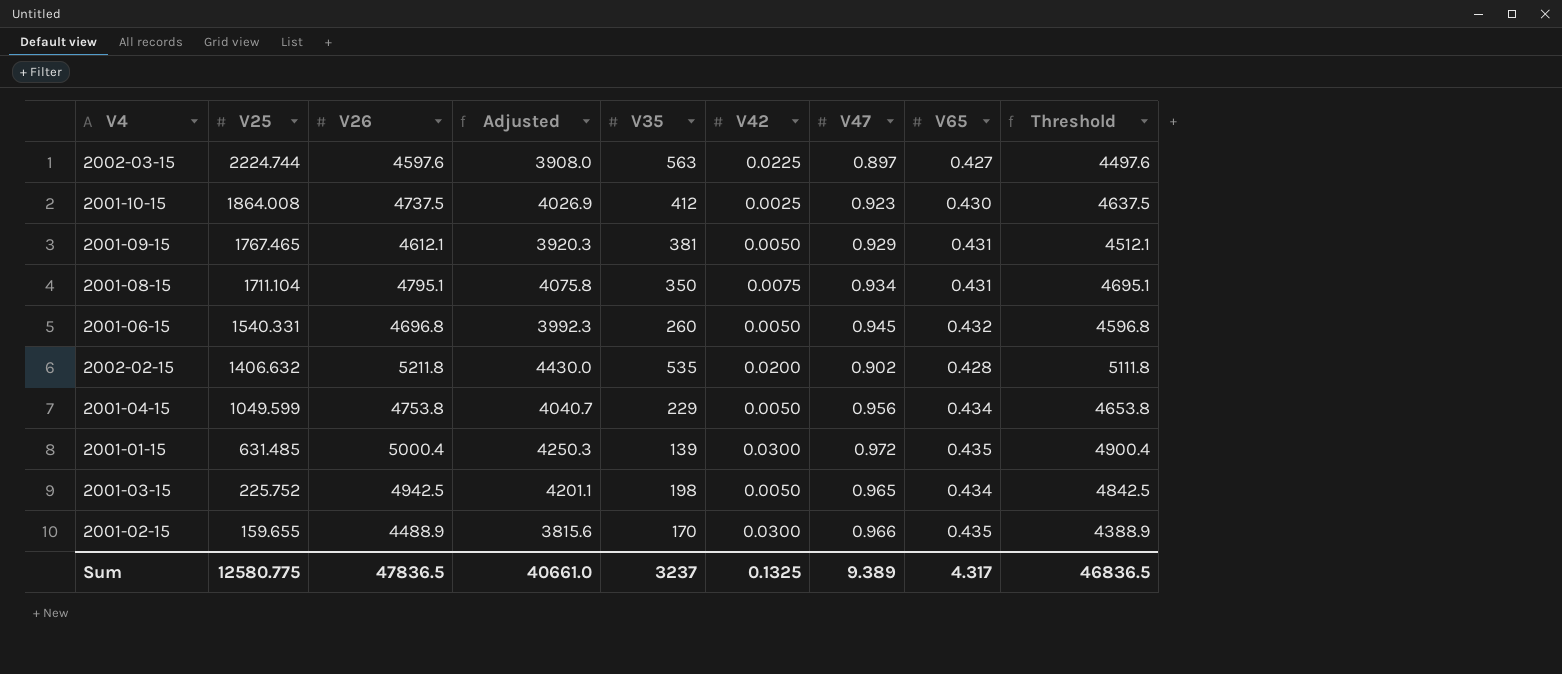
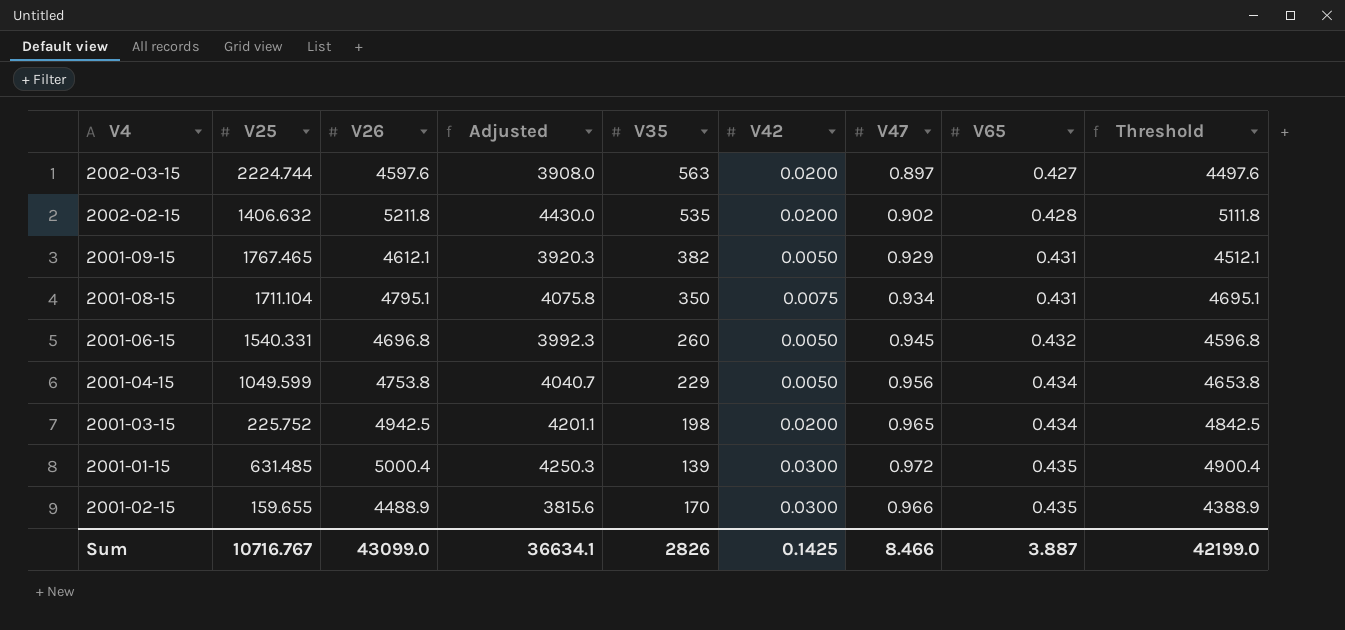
row order: V25 descending -> V65 ascending
row 2001-10-15: 1864.008 | 4737.5 | 4026.9 | 412 | 0.0025 | 0.923 | 0.430 | 4637.5 -> none
2002-03-15 | V42: 0.0225 -> 0.0200
2001-09-15 | V35: 381 -> 382
2001-03-15 | V42: 0.0050 -> 0.0200
Sum | V25: 12580.775 -> 10716.767
Sum | V26: 47836.5 -> 43099.0
Sum | Adjusted: 40661.0 -> 36634.1
Sum | V35: 3237 -> 2826
Sum | V42: 0.1325 -> 0.1425
Sum | V47: 9.389 -> 8.466
Sum | V65: 4.317 -> 3.887
Sum | Threshold: 46836.5 -> 42199.0

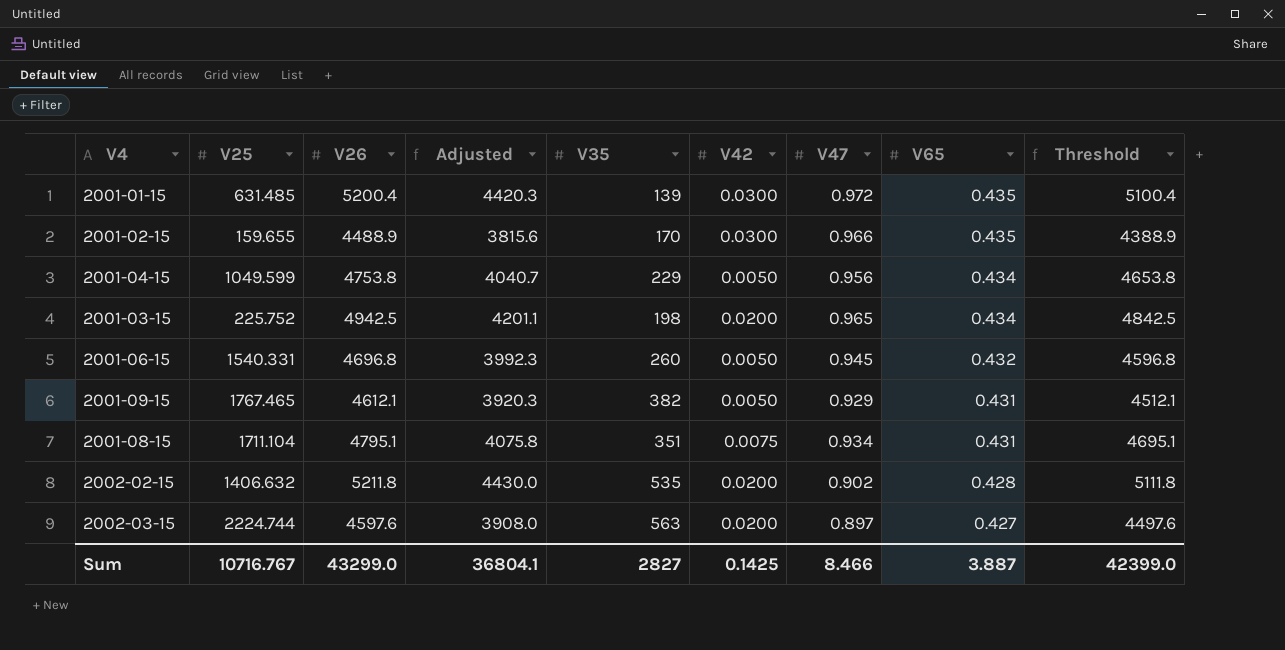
row order: V65 ascending -> V65 descending
2001-01-15 | V26: 5000.4 -> 5200.4
2001-01-15 | Adjusted: 4250.3 -> 4420.3
2001-01-15 | Threshold: 4900.4 -> 5100.4
2001-08-15 | V35: 350 -> 351
Sum | V26: 43099.0 -> 43299.0
Sum | Adjusted: 36634.1 -> 36804.1
Sum | V35: 2826 -> 2827
Sum | Threshold: 42199.0 -> 42399.0

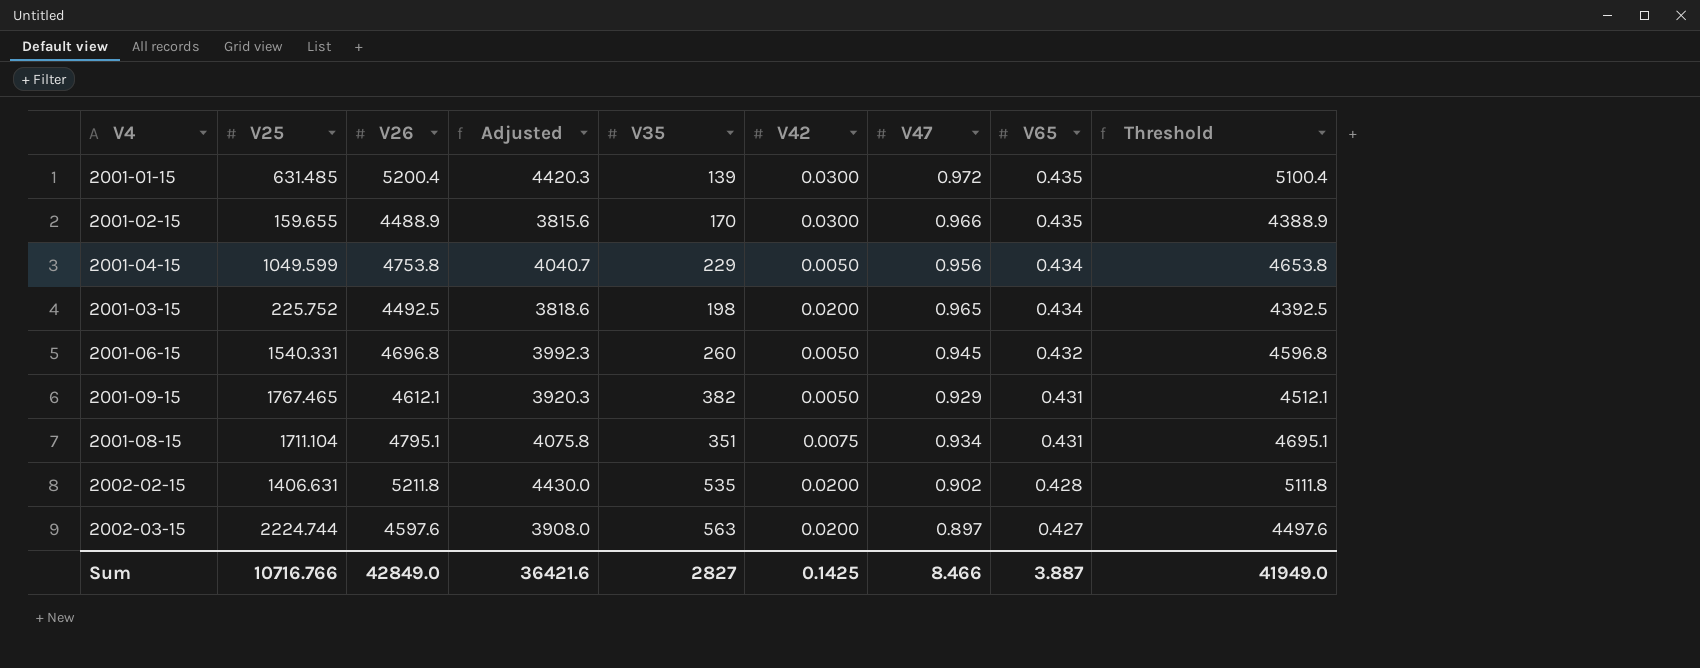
2001-03-15 | V26: 4942.5 -> 4492.5
2001-03-15 | Adjusted: 4201.1 -> 3818.6
2001-03-15 | Threshold: 4842.5 -> 4392.5
2002-02-15 | V25: 1406.632 -> 1406.631
Sum | V25: 10716.767 -> 10716.766
Sum | V26: 43299.0 -> 42849.0
Sum | Adjusted: 36804.1 -> 36421.6
Sum | Threshold: 42399.0 -> 41949.0

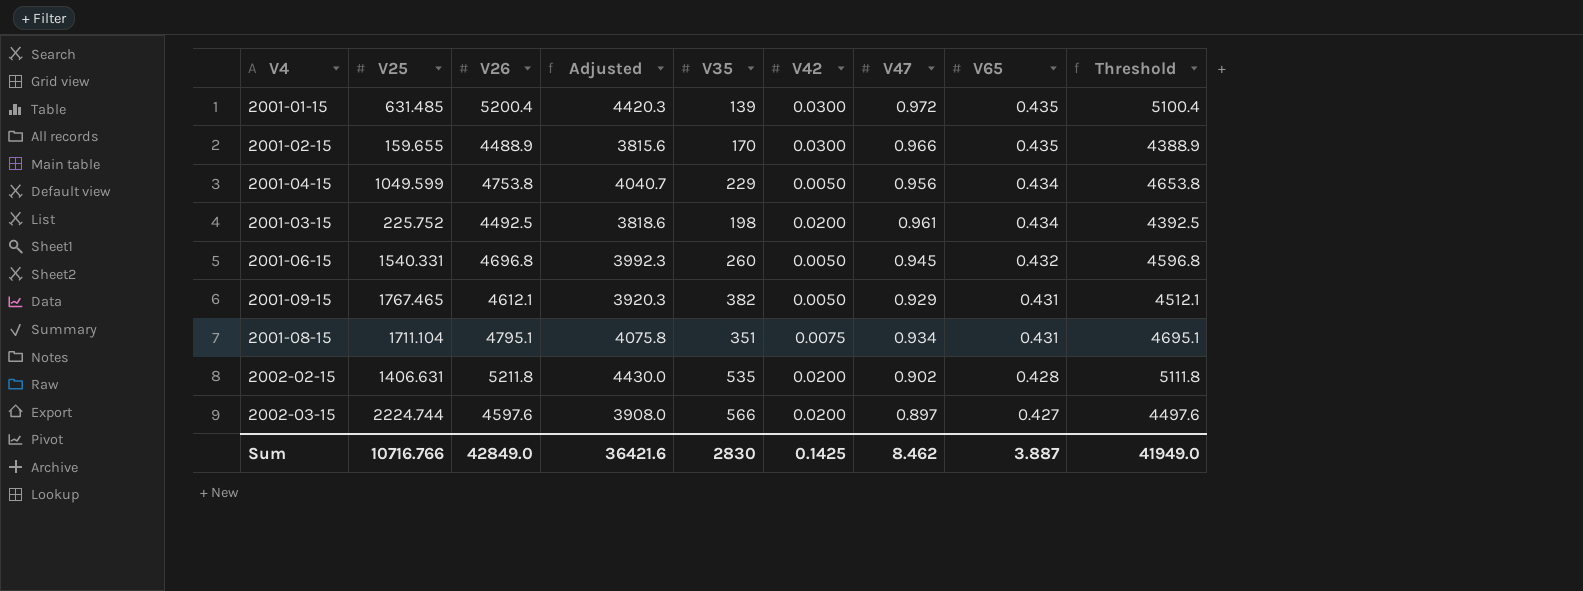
2001-03-15 | V47: 0.965 -> 0.961
2002-03-15 | V35: 563 -> 566
Sum | V35: 2827 -> 2830
Sum | V47: 8.466 -> 8.462

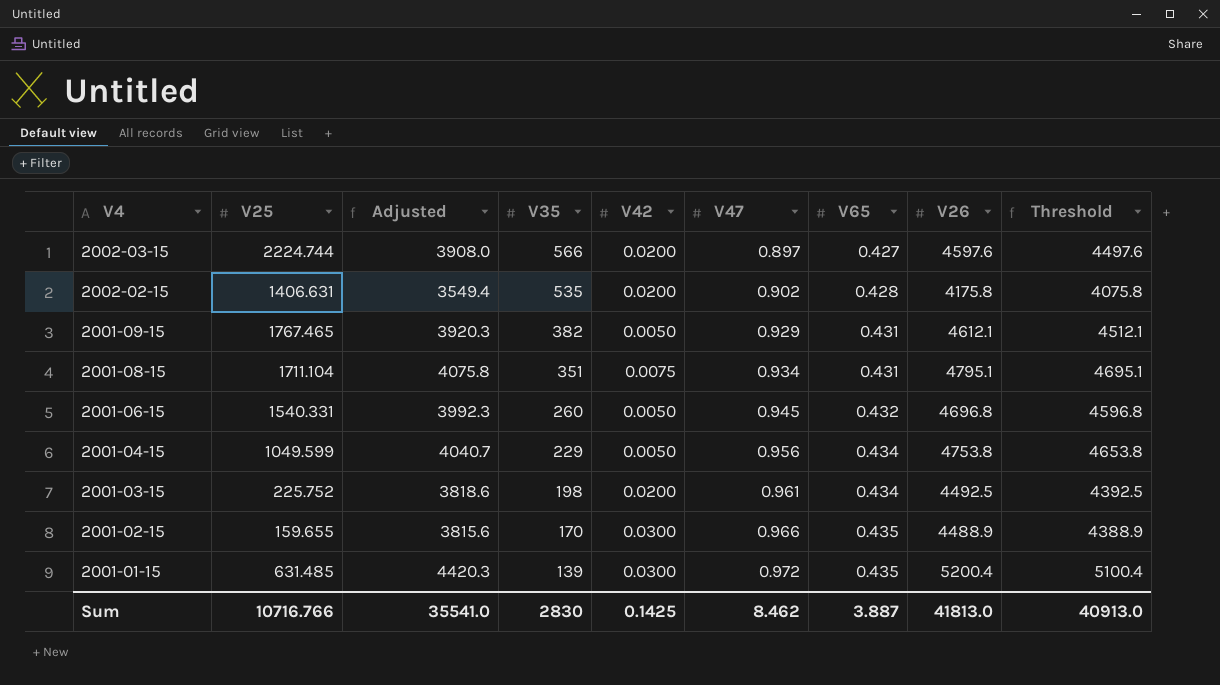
row order: V65 descending -> V4 descending
column V26 | position: 3 -> 8
2002-02-15 | Adjusted: 4430.0 -> 3549.4
2002-02-15 | V26: 5211.8 -> 4175.8
2002-02-15 | Threshold: 5111.8 -> 4075.8
Sum | Adjusted: 36421.6 -> 35541.0
Sum | V26: 42849.0 -> 41813.0
Sum | Threshold: 41949.0 -> 40913.0

